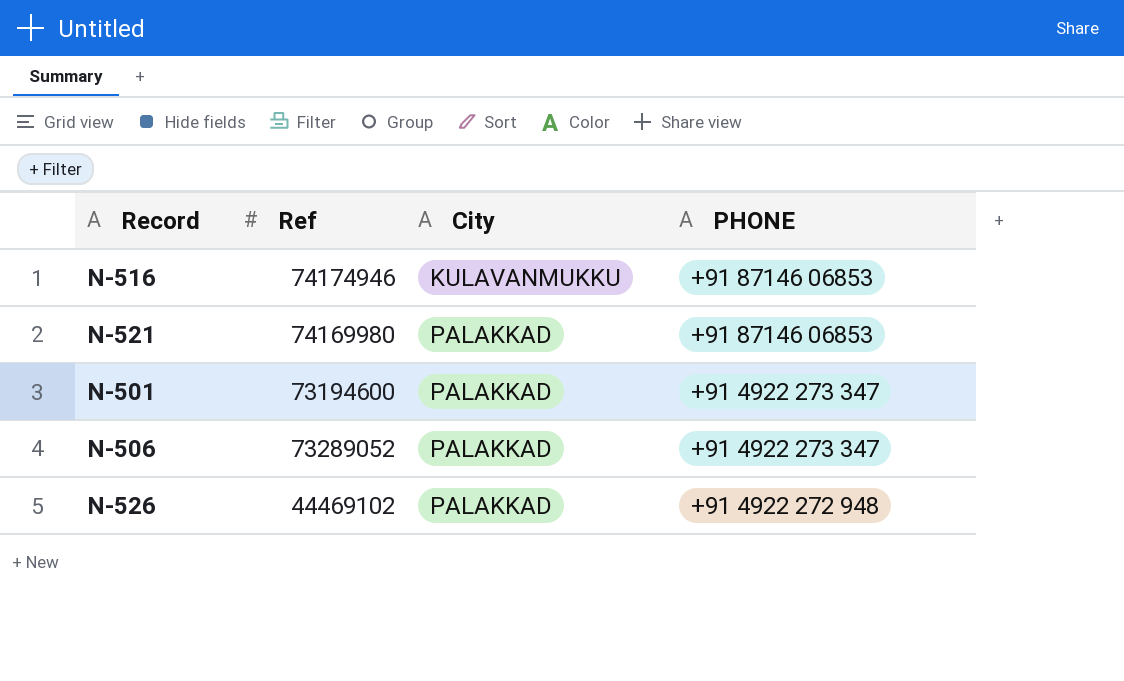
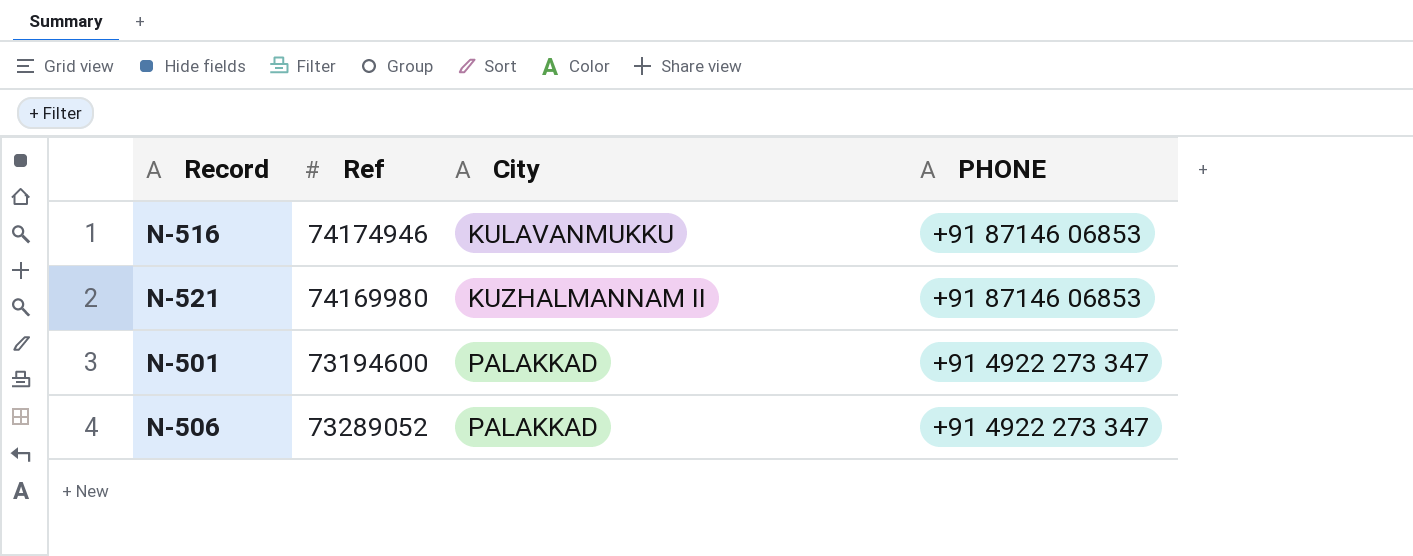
row N-526: 44469102 | PALAKKAD | +91 4922 272 948 -> none
N-521 | City: PALAKKAD -> KUZHALMANNAM II

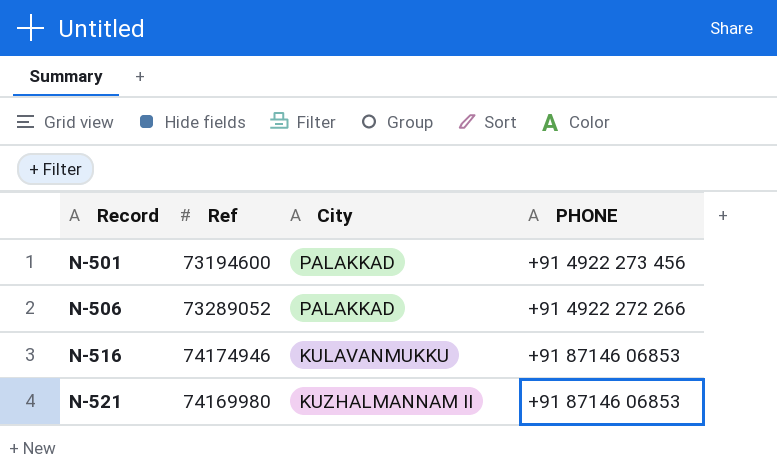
row order: City ascending -> Record ascending
N-501 | PHONE: +91 4922 273 347 -> +91 4922 273 456
N-506 | PHONE: +91 4922 273 347 -> +91 4922 272 266

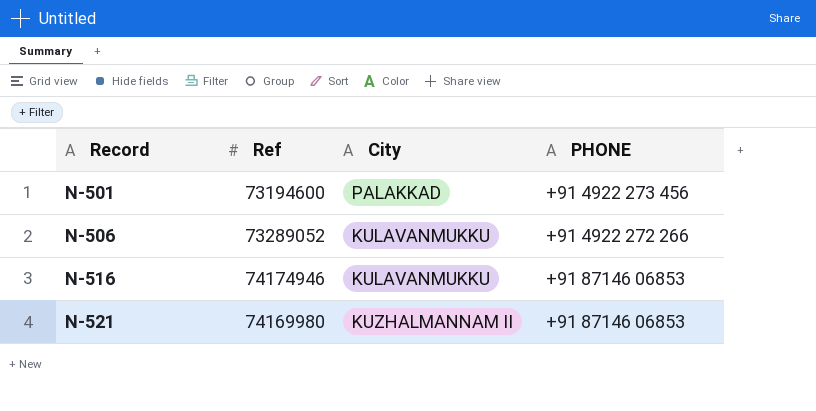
N-506 | City: PALAKKAD -> KULAVANMUKKU

